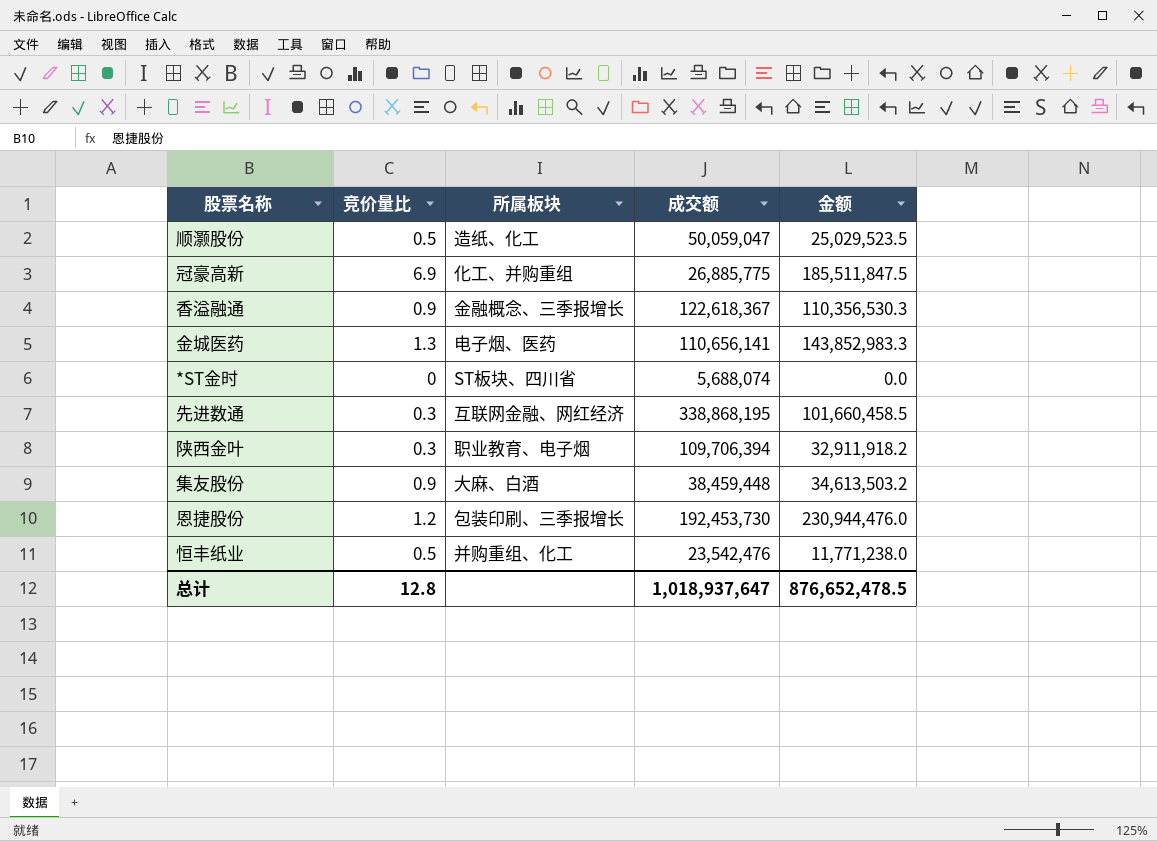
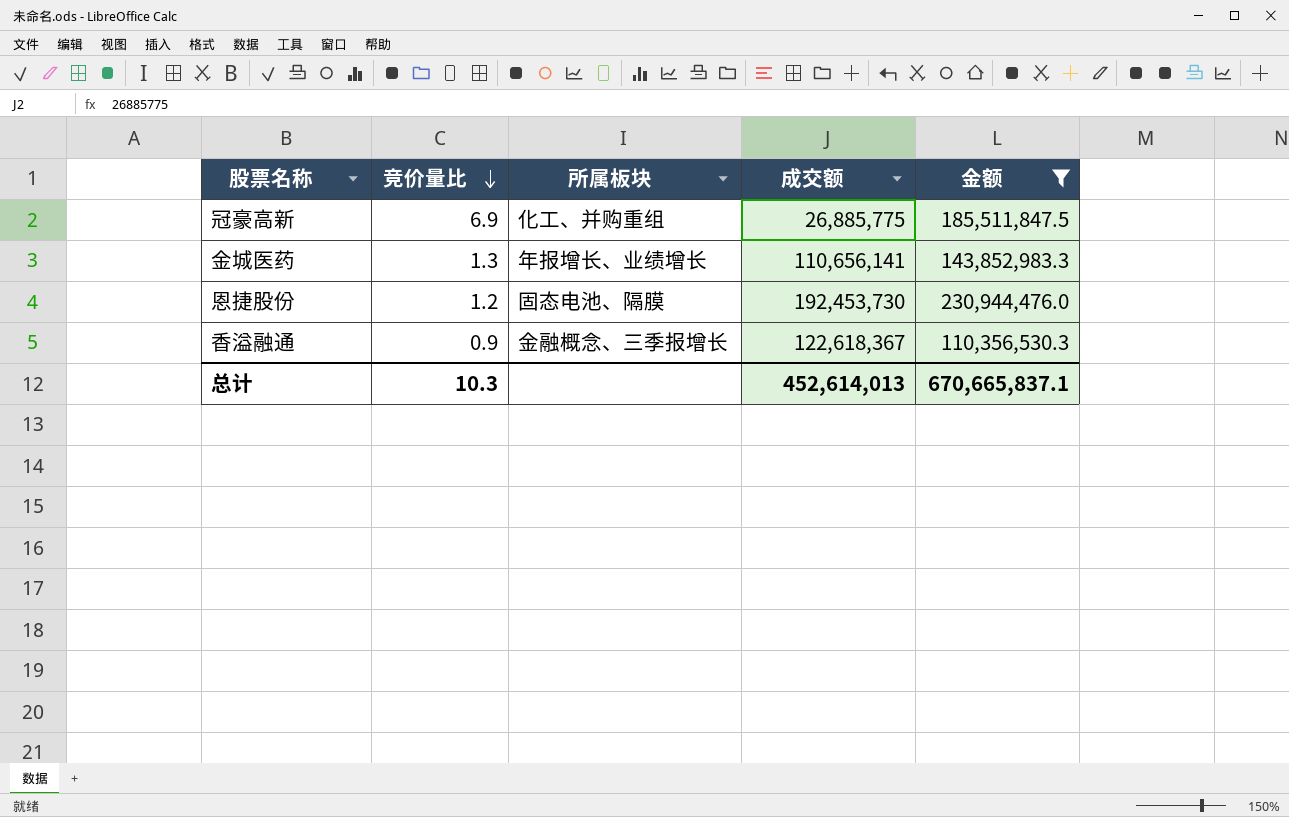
filter: none -> 金额 >= 110,356,530.3
row order: none -> 竞价量比 descending
金城医药 | 所属板块: 电子烟、医药 -> 年报增长、业绩增长
恩捷股份 | 所属板块: 包装印刷、三季报增长 -> 固态电池、隔膜
总计 | 竞价量比: 12.8 -> 10.3
总计 | 成交额: 1,018,937,647 -> 452,614,013
总计 | 金额: 876,652,478.5 -> 670,665,837.1

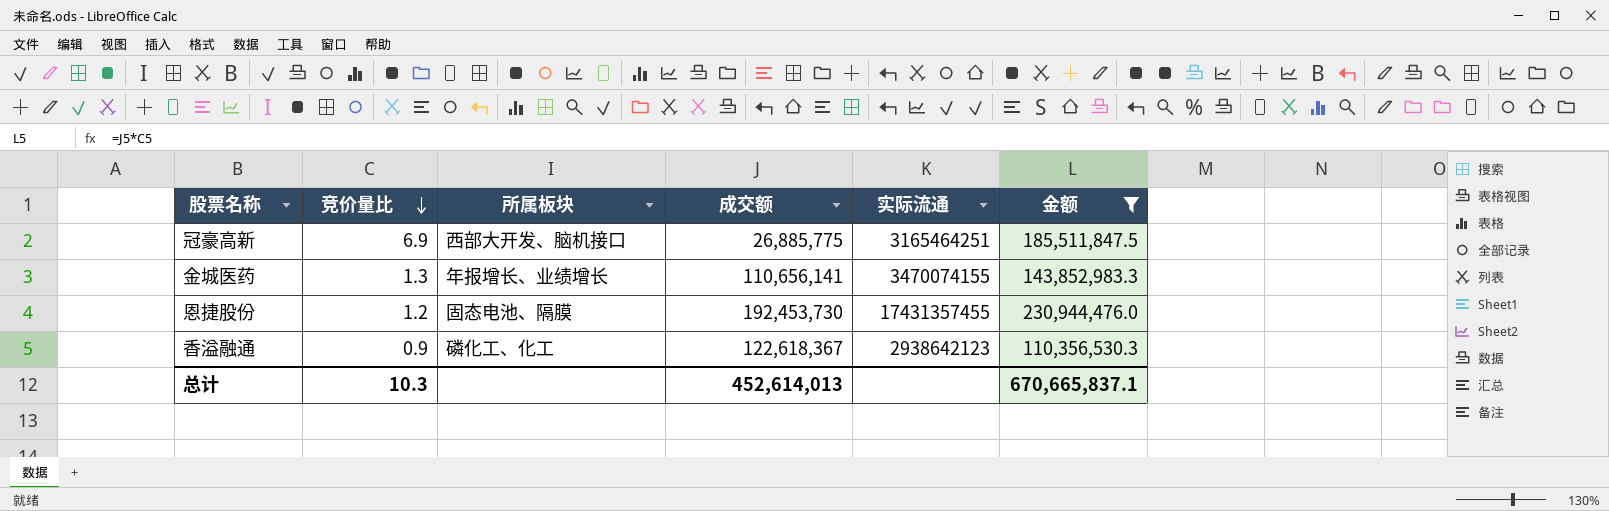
column 实际流通 | position: none -> 5
冠豪高新 | 所属板块: 化工、并购重组 -> 西部大开发、脑机接口
香溢融通 | 所属板块: 金融概念、三季报增长 -> 磷化工、化工

